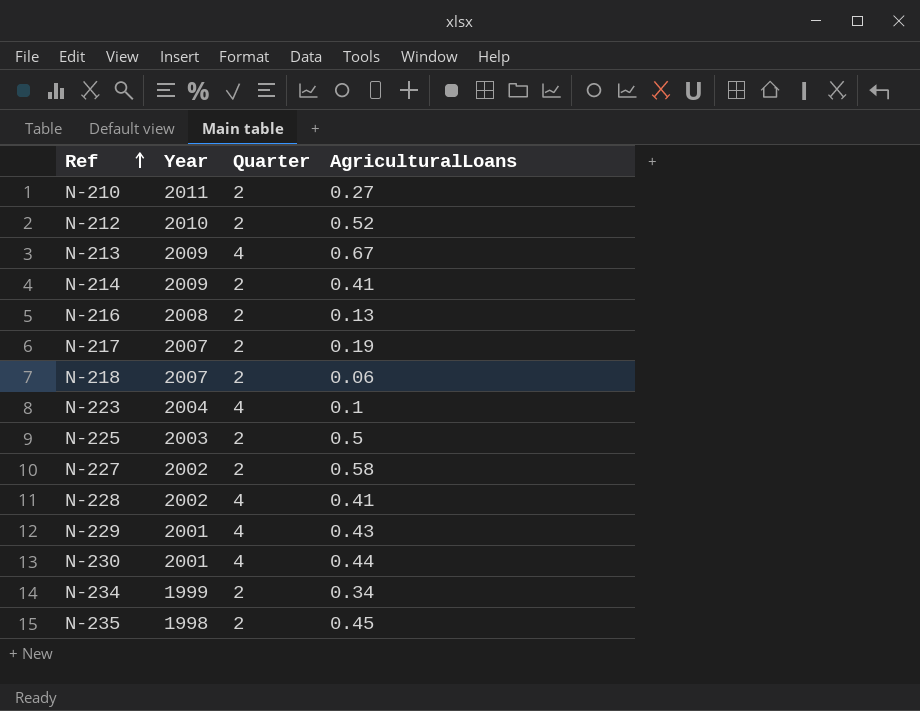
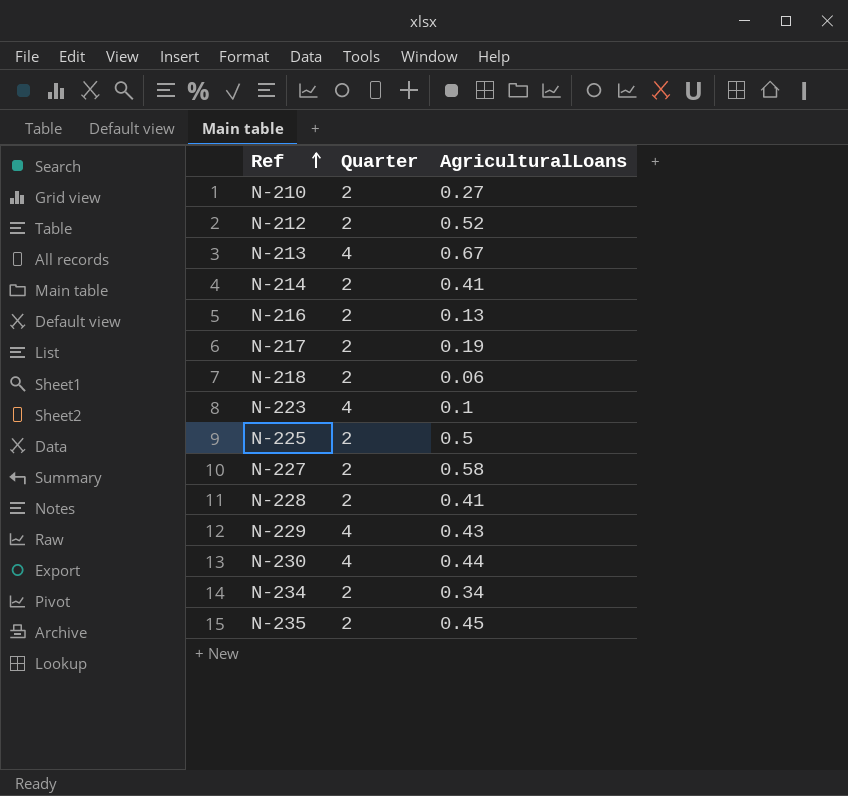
column Year | position: 2 -> none
N-228 | Quarter: 4 -> 2

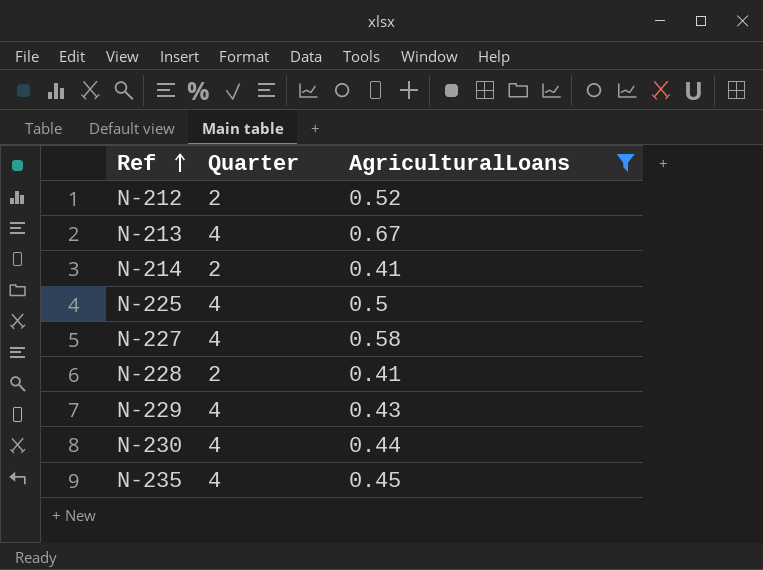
filter: none -> AgriculturalLoans >= 0.41
N-225 | Quarter: 2 -> 4
N-227 | Quarter: 2 -> 4
N-235 | Quarter: 2 -> 4

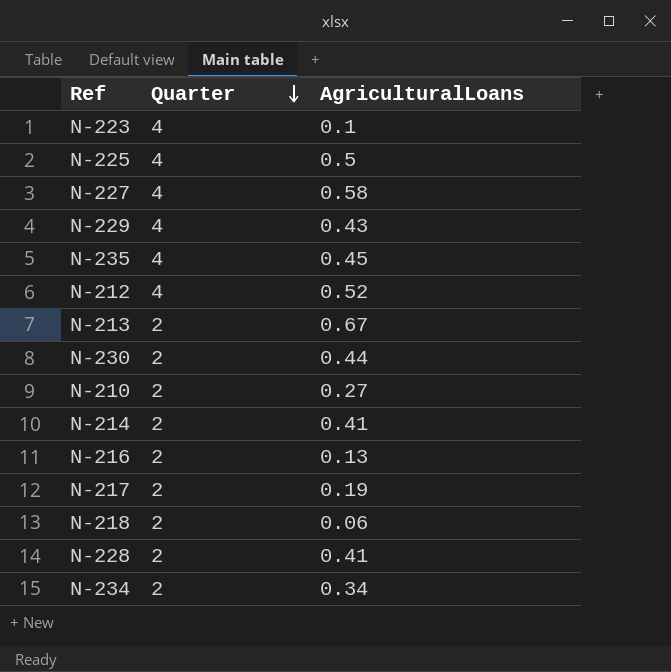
filter: AgriculturalLoans >= 0.41 -> none
row order: Ref ascending -> Quarter descending
N-212 | Quarter: 2 -> 4
N-213 | Quarter: 4 -> 2
N-230 | Quarter: 4 -> 2

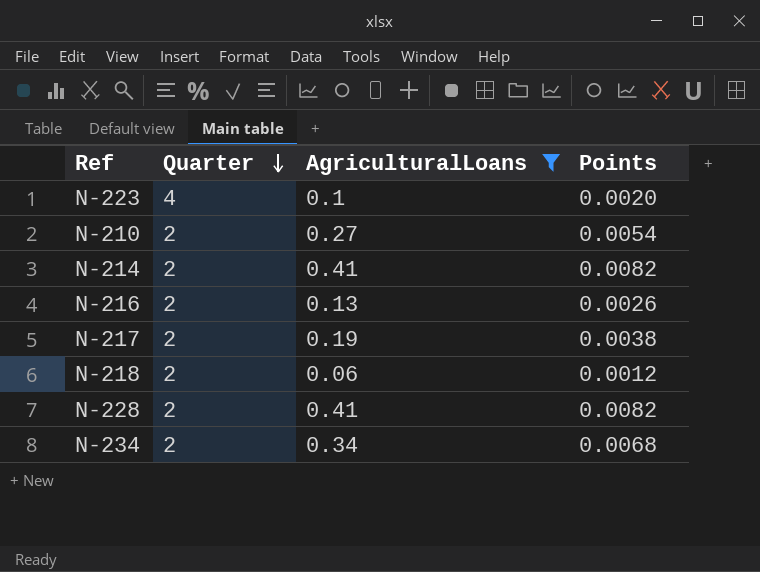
filter: none -> AgriculturalLoans <= 0.41
column Points | formula: none -> [AgriculturalLoans] * 0.02

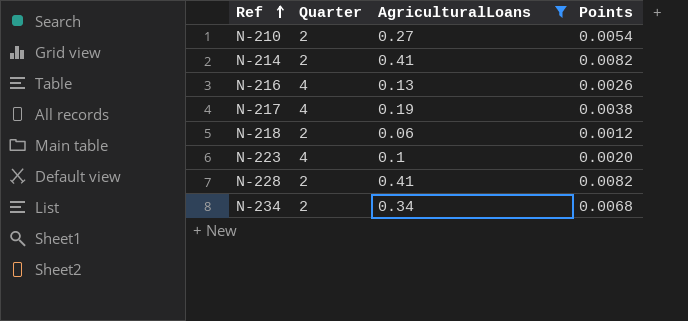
row order: Quarter descending -> Ref ascending
N-216 | Quarter: 2 -> 4
N-217 | Quarter: 2 -> 4

